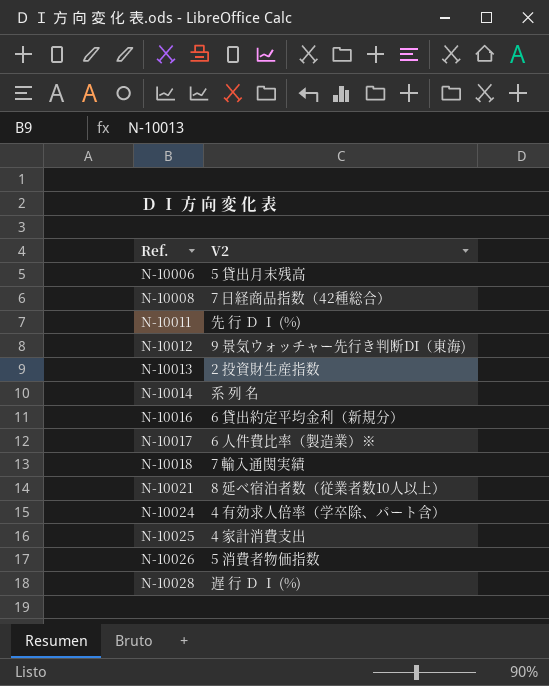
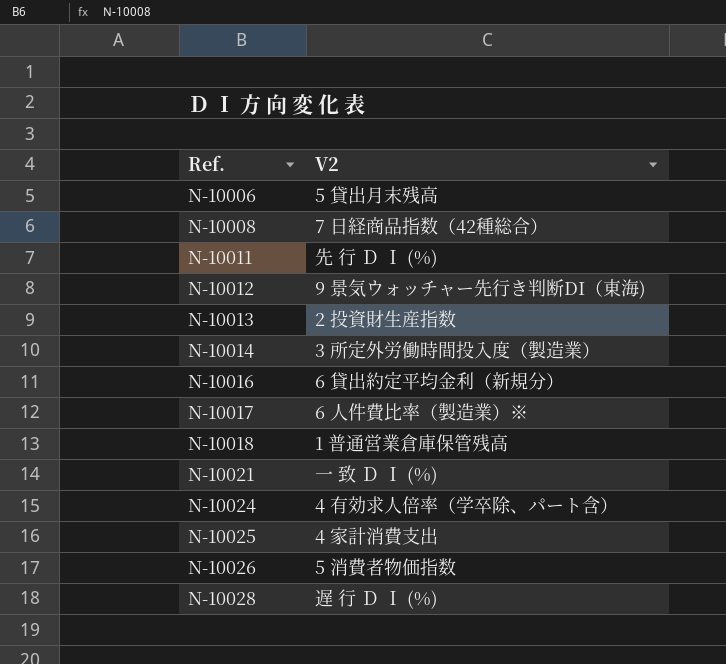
N-10014 | V2: 系 列 名 -> 3 所定外労働時間投入度（製造業）
N-10018 | V2: 7 輸入通関実績 -> 1 普通営業倉庫保管残高
N-10021 | V2: 8 延べ宿泊者数（従業者数10人以上） -> 一 致 Ｄ Ｉ (%)

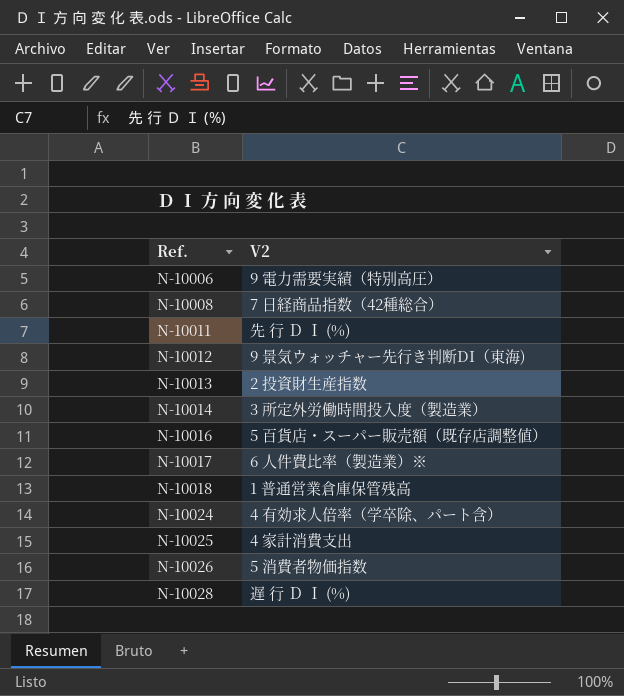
row N-10021: 一 致 Ｄ Ｉ (%) -> none
N-10006 | V2: 5 貸出月末残高 -> 9 電力需要実績（特別高圧）
N-10016 | V2: 6 貸出約定平均金利（新規分） -> 5 百貨店・スーパー販売額（既存店調整値）

